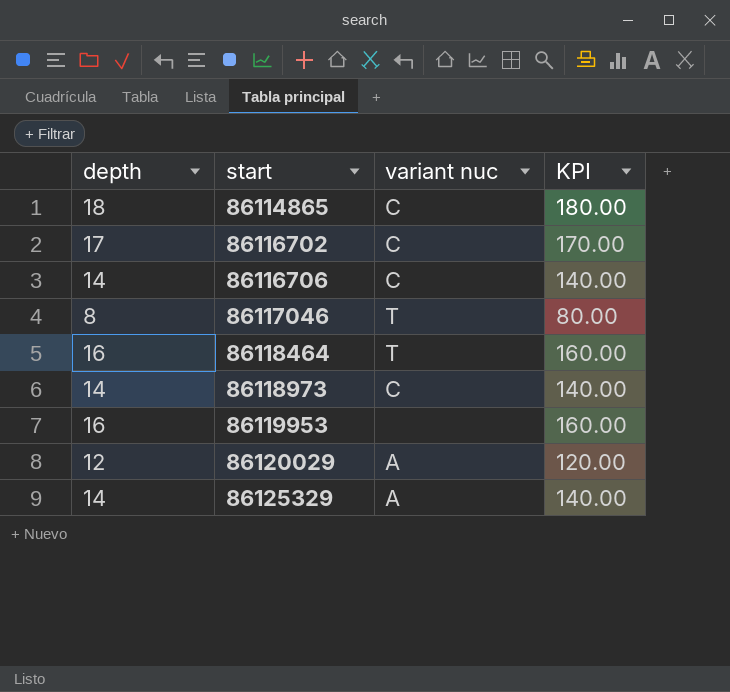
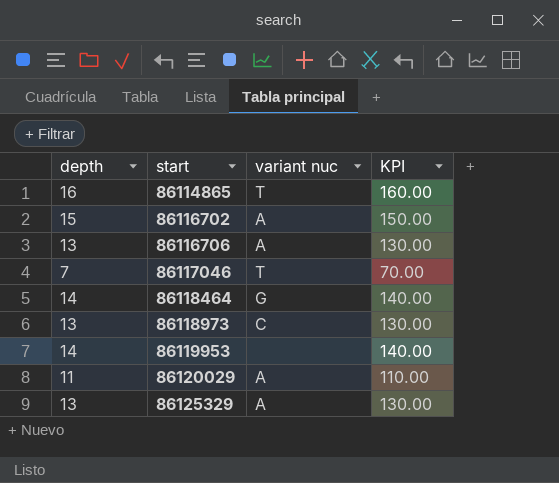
86114865 | depth: 18 -> 16
86114865 | variant nuc: C -> T
86114865 | KPI: 180.00 -> 160.00
86116702 | depth: 17 -> 15
86116702 | variant nuc: C -> A
86116702 | KPI: 170.00 -> 150.00
86116706 | depth: 14 -> 13
86116706 | variant nuc: C -> A
86116706 | KPI: 140.00 -> 130.00
86117046 | depth: 8 -> 7
86117046 | KPI: 80.00 -> 70.00
86118464 | depth: 16 -> 14
86118464 | variant nuc: T -> G
86118464 | KPI: 160.00 -> 140.00
86118973 | depth: 14 -> 13
86118973 | KPI: 140.00 -> 130.00
86119953 | depth: 16 -> 14
86119953 | KPI: 160.00 -> 140.00
86120029 | depth: 12 -> 11
86120029 | KPI: 120.00 -> 110.00
86125329 | depth: 14 -> 13
86125329 | KPI: 140.00 -> 130.00

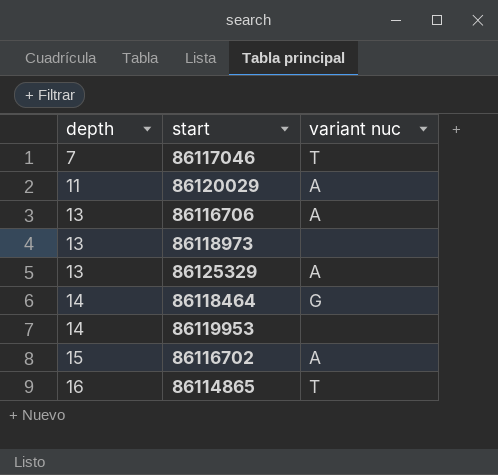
row order: start ascending -> depth ascending
column KPI | formula: [depth] * 10 -> none
86118973 | variant nuc: C -> none

